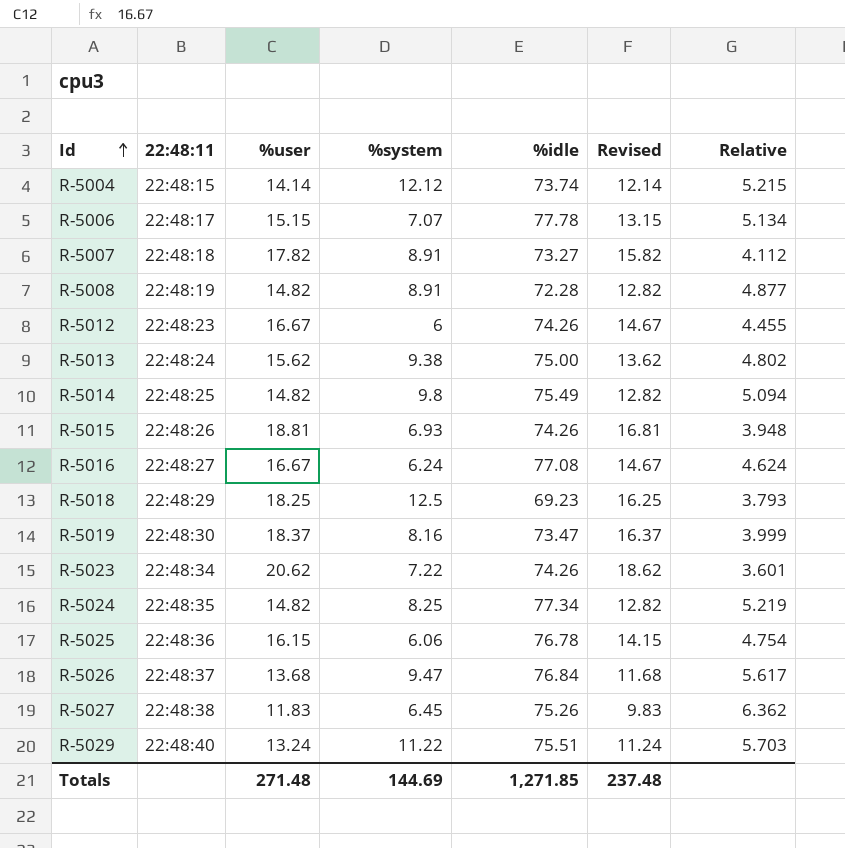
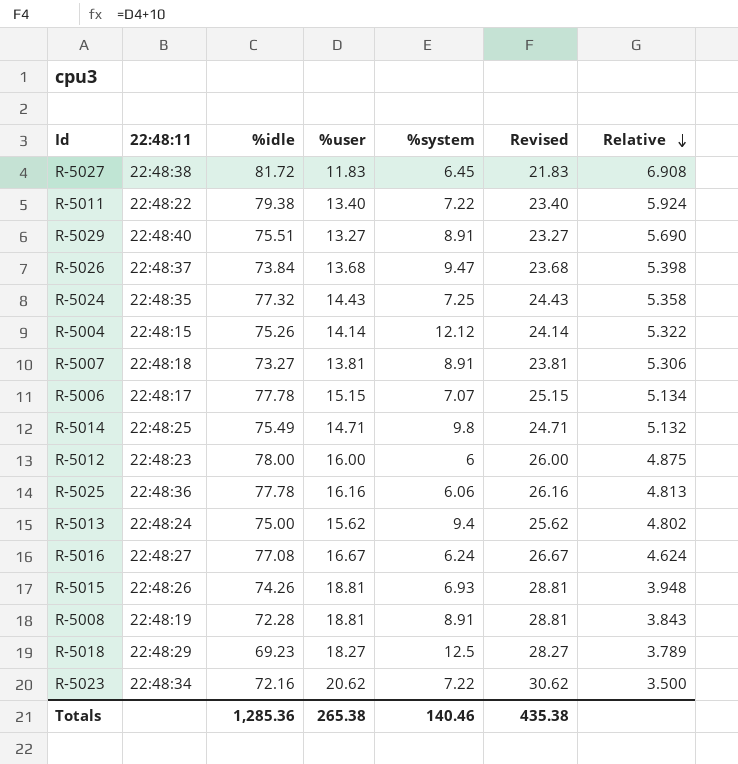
row order: Id ascending -> Relative descending
column %idle | position: 5 -> 3
column Revised | formula: [%user] - 2 -> [%user] + 10
row R-5019: 22:48:30 | 18.37 | 8.16 | 73.47 | 16.37 | 3.999 -> none
R-5027 | %idle: 75.26 -> 81.72
R-5027 | Relative: 6.362 -> 6.908
row R-5011: none -> 22:48:22 | 79.38 | 13.40 | 7.22 | 23.40 | 5.924
R-5029 | %user: 13.24 -> 13.27
R-5029 | %system: 11.22 -> 8.91
R-5029 | Relative: 5.703 -> 5.690
R-5026 | %idle: 76.84 -> 73.84
R-5026 | Relative: 5.617 -> 5.398
R-5024 | %idle: 77.34 -> 77.32
R-5024 | %user: 14.82 -> 14.43
R-5024 | %system: 8.25 -> 7.25
R-5024 | Relative: 5.219 -> 5.358
R-5004 | %idle: 73.74 -> 75.26
R-5004 | Relative: 5.215 -> 5.322
R-5007 | %user: 17.82 -> 13.81
R-5007 | Relative: 4.112 -> 5.306
R-5014 | %user: 14.82 -> 14.71
R-5014 | Relative: 5.094 -> 5.132
R-5012 | %idle: 74.26 -> 78.00
R-5012 | %user: 16.67 -> 16.00
R-5012 | Relative: 4.455 -> 4.875
R-5025 | %idle: 76.78 -> 77.78
R-5025 | %user: 16.15 -> 16.16
R-5025 | Relative: 4.754 -> 4.813
R-5013 | %system: 9.38 -> 9.4
R-5008 | %user: 14.82 -> 18.81
R-5008 | Relative: 4.877 -> 3.843
R-5018 | %user: 18.25 -> 18.27
R-5018 | Relative: 3.793 -> 3.789
R-5023 | %idle: 74.26 -> 72.16
R-5023 | Relative: 3.601 -> 3.500
Totals | %idle: 1,271.85 -> 1,285.36
Totals | %user: 271.48 -> 265.38
Totals | %system: 144.69 -> 140.46
Totals | Revised: 237.48 -> 435.38

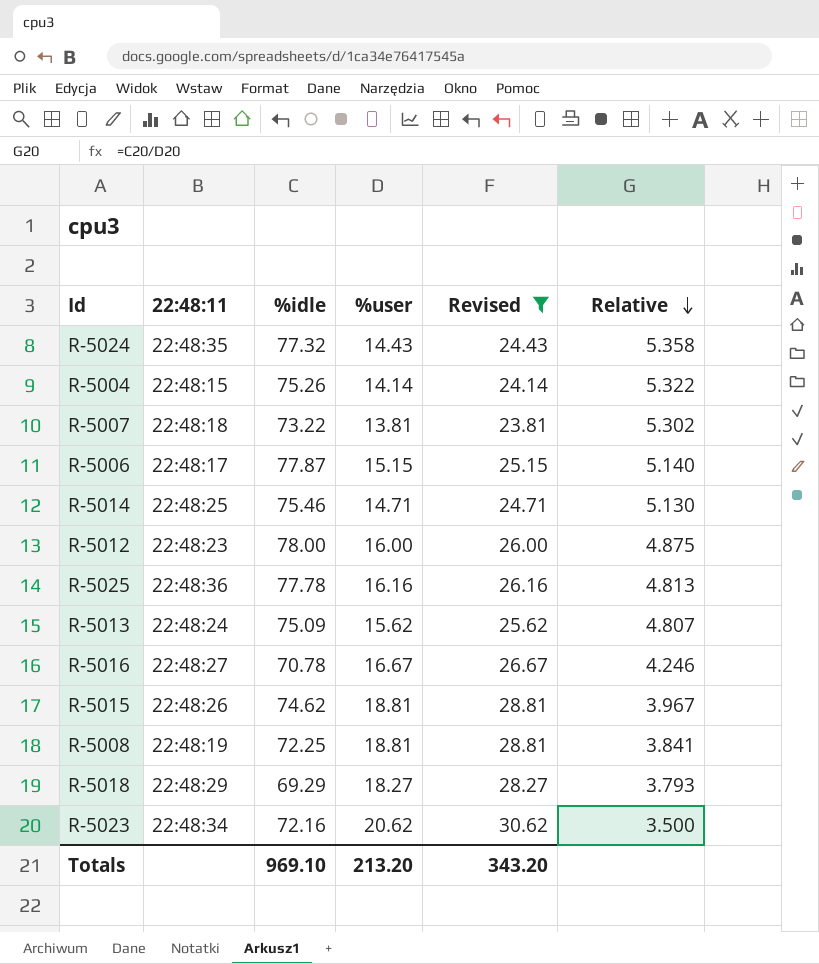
filter: none -> Revised >= 23.81
column %system | position: 5 -> none
R-5007 | %idle: 73.27 -> 73.22
R-5007 | Relative: 5.306 -> 5.302
R-5006 | %idle: 77.78 -> 77.87
R-5006 | Relative: 5.134 -> 5.140
R-5014 | %idle: 75.49 -> 75.46
R-5014 | Relative: 5.132 -> 5.130
R-5013 | %idle: 75.00 -> 75.09
R-5013 | Relative: 4.802 -> 4.807
R-5016 | %idle: 77.08 -> 70.78
R-5016 | Relative: 4.624 -> 4.246
R-5015 | %idle: 74.26 -> 74.62
R-5015 | Relative: 3.948 -> 3.967
R-5008 | %idle: 72.28 -> 72.25
R-5008 | Relative: 3.843 -> 3.841
R-5018 | %idle: 69.23 -> 69.29
R-5018 | Relative: 3.789 -> 3.793
Totals | %idle: 1,285.36 -> 969.10
Totals | %user: 265.38 -> 213.20
Totals | Revised: 435.38 -> 343.20

